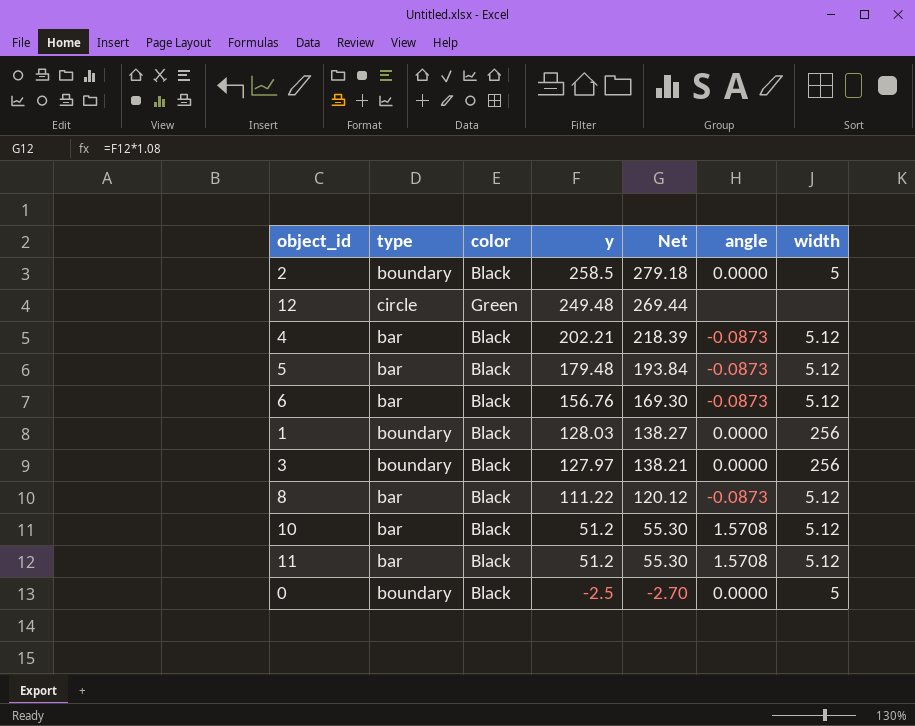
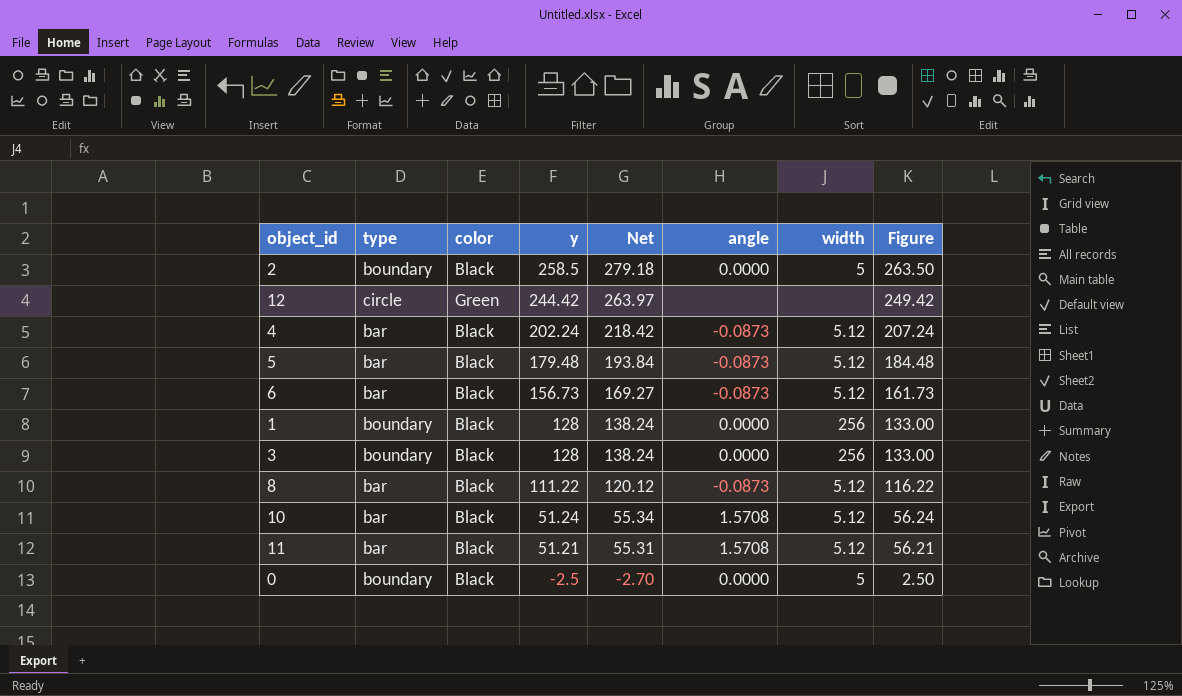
column Figure | formula: none -> [y] + 5
12 | y: 249.48 -> 244.42
12 | Net: 269.44 -> 263.97
4 | y: 202.21 -> 202.24
4 | Net: 218.39 -> 218.42
6 | y: 156.76 -> 156.73
6 | Net: 169.30 -> 169.27
1 | y: 128.03 -> 128
1 | Net: 138.27 -> 138.24
3 | y: 127.97 -> 128
3 | Net: 138.21 -> 138.24
10 | y: 51.2 -> 51.24
10 | Net: 55.30 -> 55.34
11 | y: 51.2 -> 51.21
11 | Net: 55.30 -> 55.31

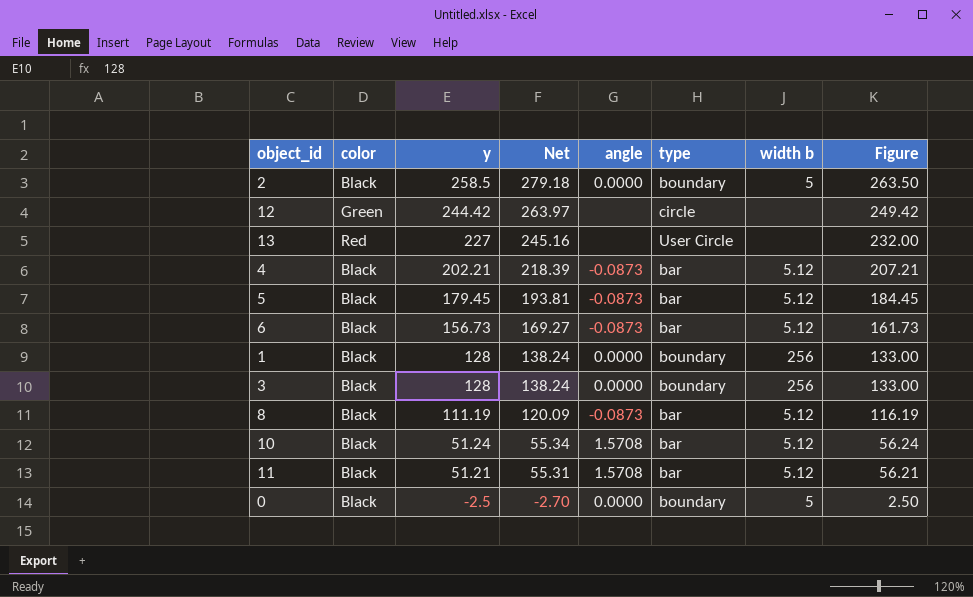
column type | position: 2 -> 6
column name: width -> width b
row 13: none -> Red | 227 | 245.16 | none | User Circle | none | 232.00
4 | y: 202.24 -> 202.21
4 | Net: 218.42 -> 218.39
4 | Figure: 207.24 -> 207.21
5 | y: 179.48 -> 179.45
5 | Net: 193.84 -> 193.81
5 | Figure: 184.48 -> 184.45
8 | y: 111.22 -> 111.19
8 | Net: 120.12 -> 120.09
8 | Figure: 116.22 -> 116.19

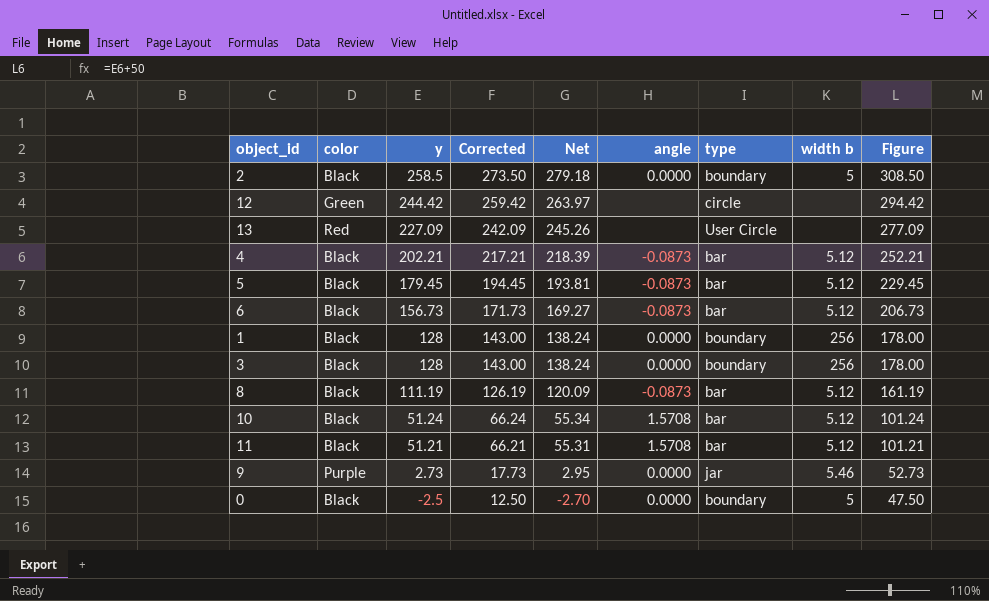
column Corrected | formula: none -> [y] + 15
column Figure | formula: [y] + 5 -> [y] + 50
13 | y: 227 -> 227.09
13 | Net: 245.16 -> 245.26
row 9: none -> Purple | 2.73 | 17.73 | 2.95 | 0.0000 | jar | 5.46 | 52.73

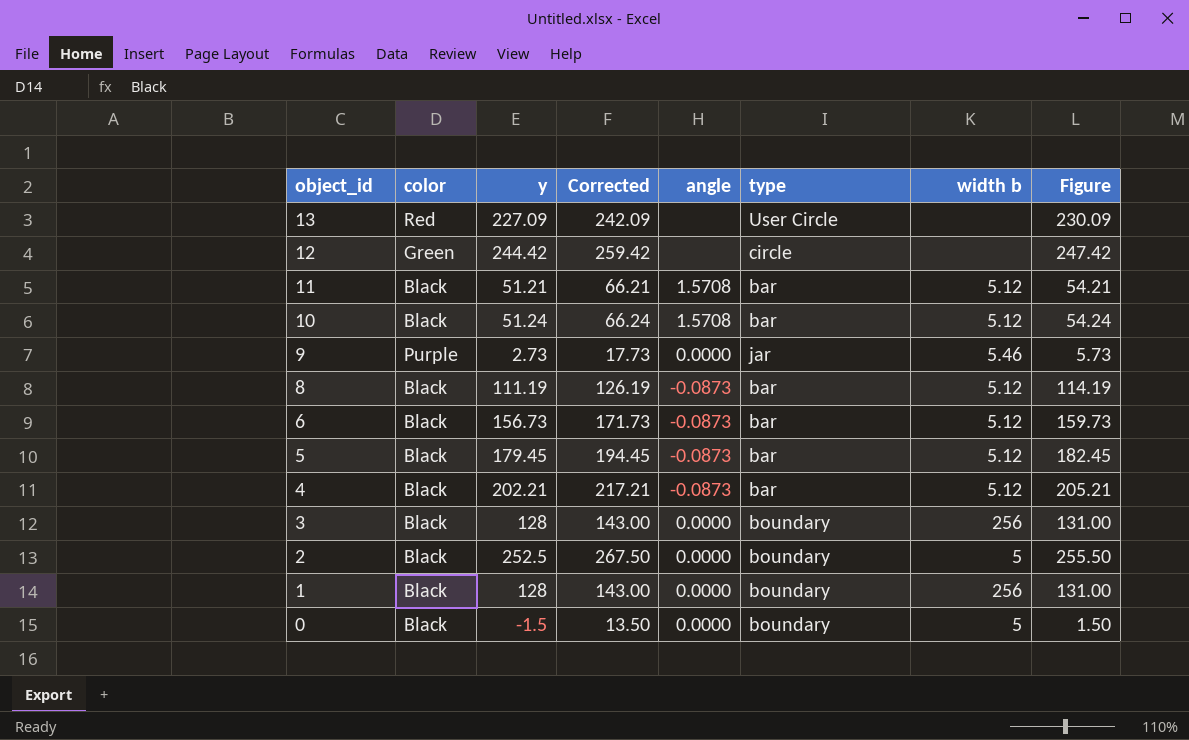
row order: y descending -> object_id descending
column Net | formula: [y] * 1.08 -> none
column Figure | formula: [y] + 50 -> [y] + 3
2 | y: 258.5 -> 252.5
2 | Corrected: 273.50 -> 267.50
0 | y: -2.5 -> -1.5
0 | Corrected: 12.50 -> 13.50

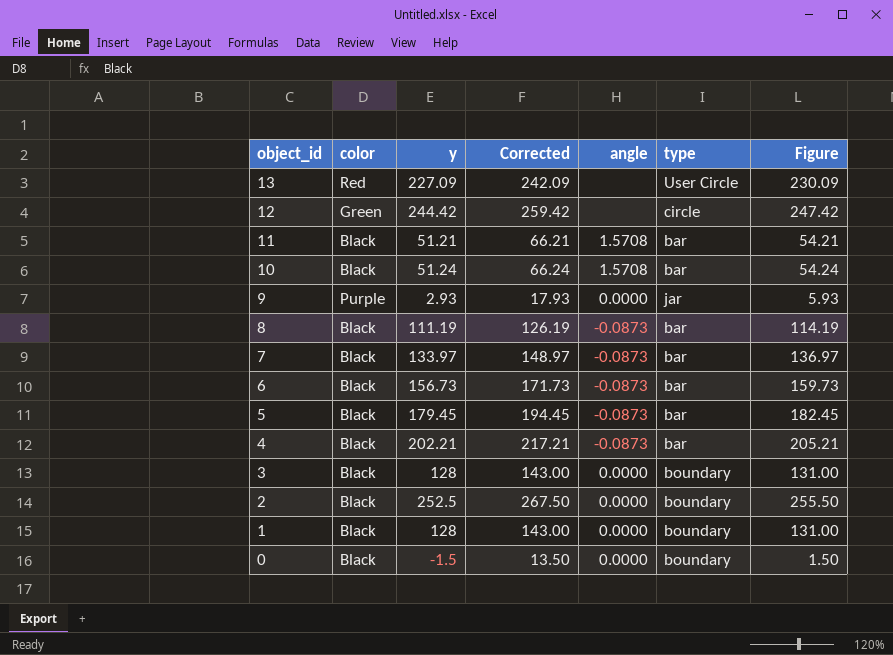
column width b | position: 7 -> none
9 | y: 2.73 -> 2.93
9 | Corrected: 17.73 -> 17.93
9 | Figure: 5.73 -> 5.93
row 7: none -> Black | 133.97 | 148.97 | -0.0873 | bar | 136.97

